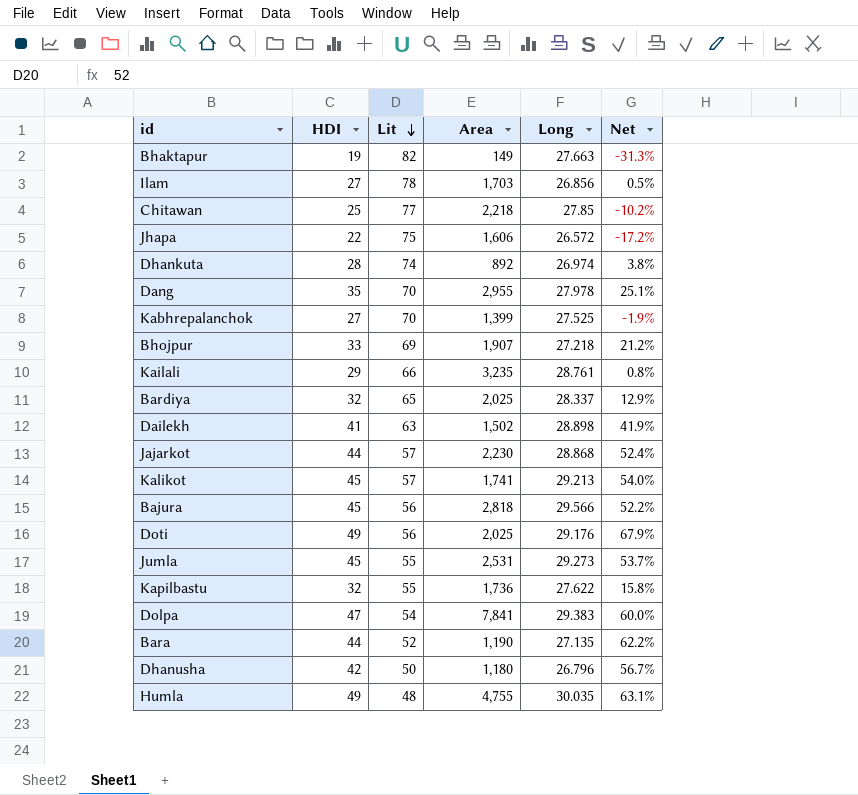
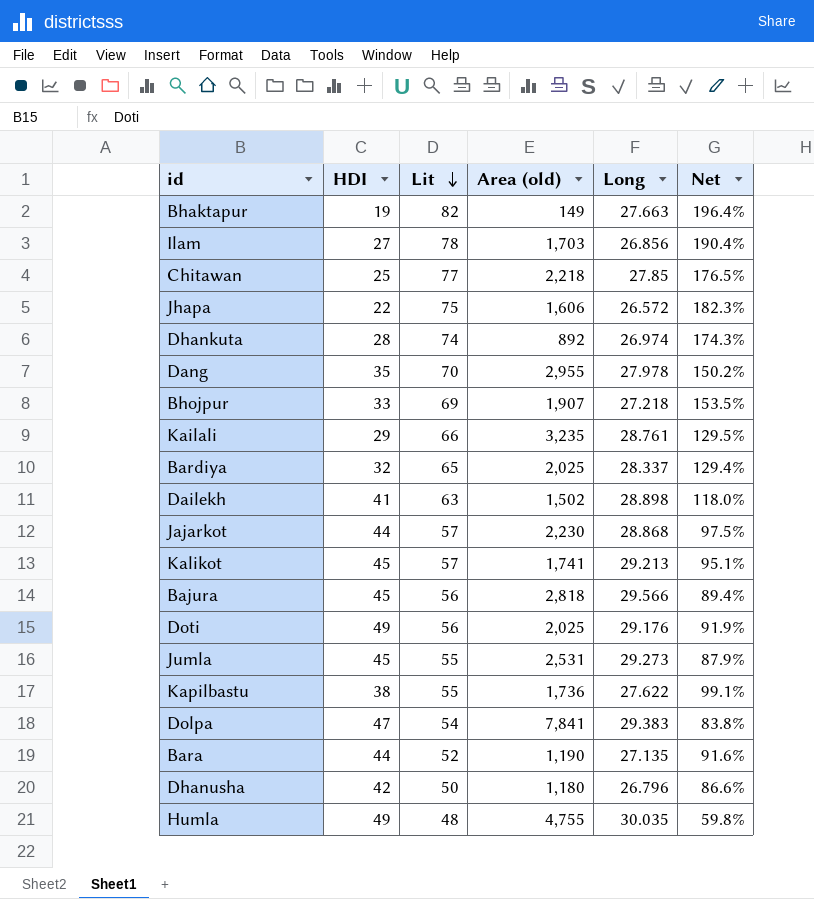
column name: Area -> Area (old)
column Net | formula: ([HDI] - [Long]) / [Long] -> ([Lit] - [Long]) / [Long]
row Kabhrepalanchok: 27 | 70 | 1,399 | 27.525 | -1.9% -> none
Kapilbastu | HDI: 32 -> 38

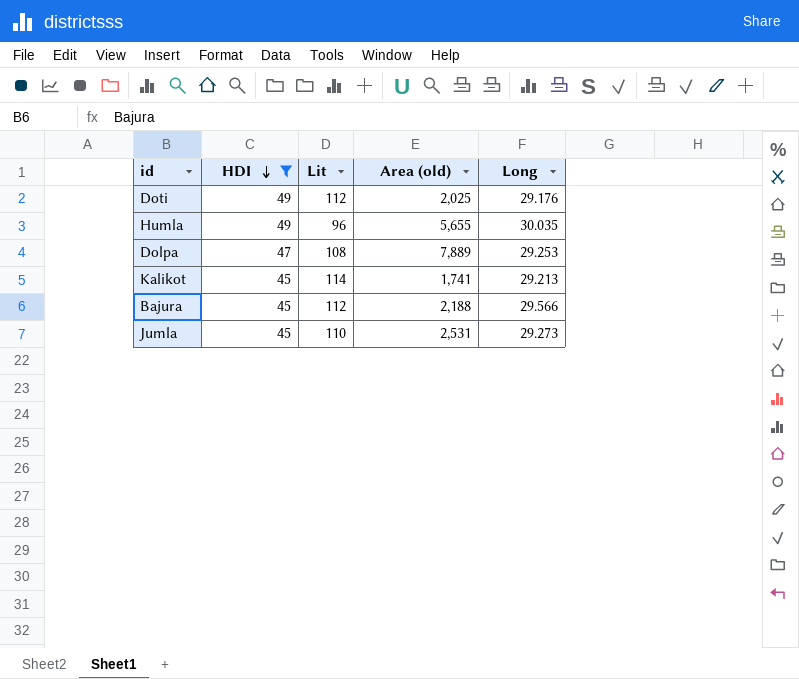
filter: none -> HDI >= 45
row order: Lit descending -> HDI descending
column Net | formula: ([Lit] - [Long]) / [Long] -> none
Doti | Lit: 56 -> 112
Humla | Lit: 48 -> 96
Humla | Area (old): 4,755 -> 5,655
Dolpa | Lit: 54 -> 108
Dolpa | Area (old): 7,841 -> 7,889
Dolpa | Long: 29.383 -> 29.253
Kalikot | Lit: 57 -> 114
Bajura | Lit: 56 -> 112
Bajura | Area (old): 2,818 -> 2,188
Jumla | Lit: 55 -> 110

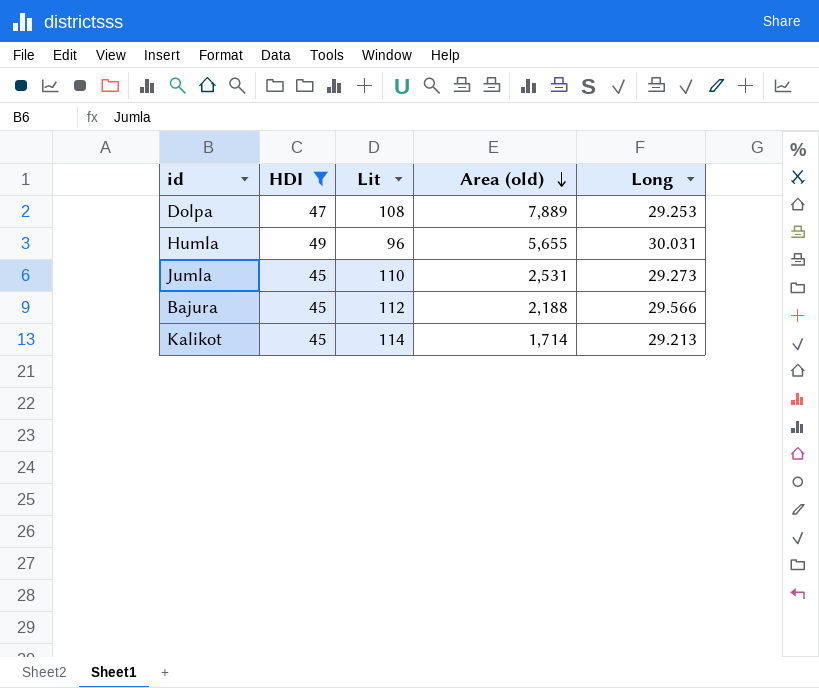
row order: HDI descending -> Area (old) descending
row Doti: 49 | 112 | 2,025 | 29.176 -> none
Humla | Long: 30.035 -> 30.031
Kalikot | Area (old): 1,741 -> 1,714

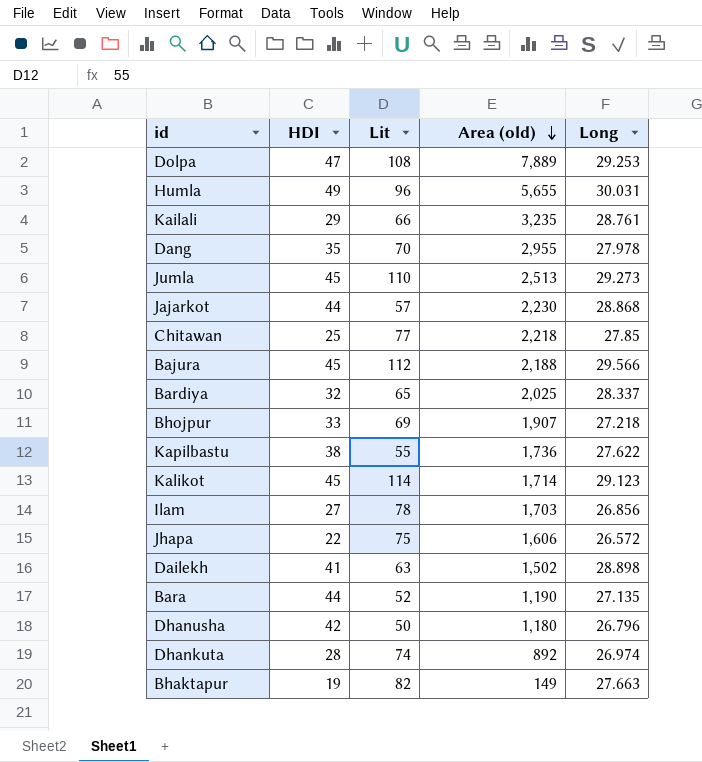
filter: HDI >= 45 -> none
Jumla | Area (old): 2,531 -> 2,513
Kalikot | Long: 29.213 -> 29.123

